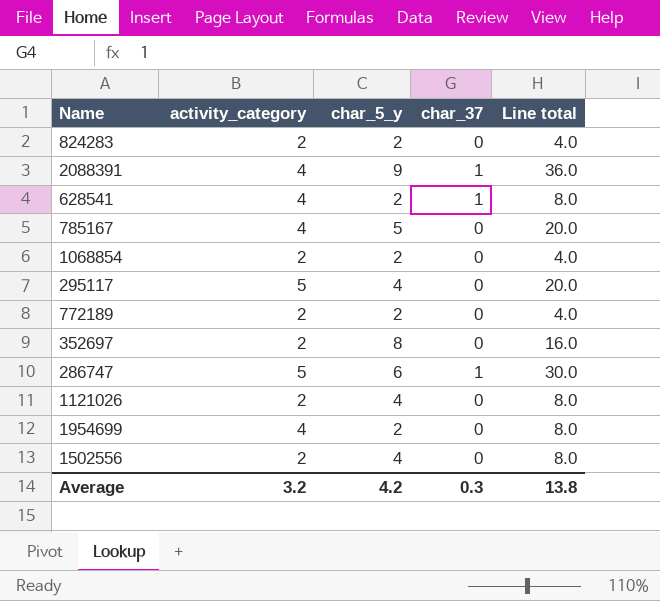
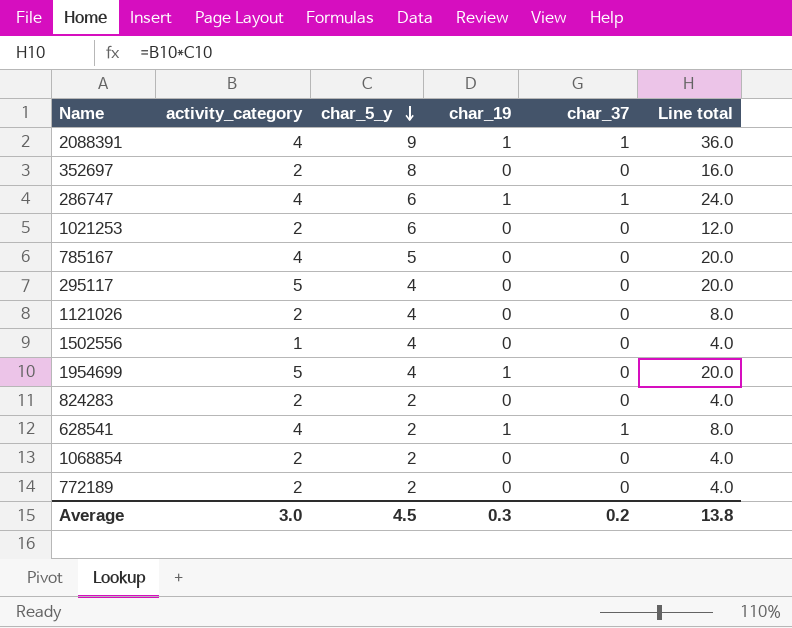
row order: none -> char_5_y descending
column char_19 | position: none -> 4
286747 | activity_category: 5 -> 4
286747 | Line total: 30.0 -> 24.0
row 1021253: none -> 2 | 6 | 0 | 0 | 12.0
1502556 | activity_category: 2 -> 1
1502556 | Line total: 8.0 -> 4.0
1954699 | activity_category: 4 -> 5
1954699 | char_5_y: 2 -> 4
1954699 | Line total: 8.0 -> 20.0
Average | activity_category: 3.2 -> 3.0
Average | char_5_y: 4.2 -> 4.5
Average | char_37: 0.3 -> 0.2

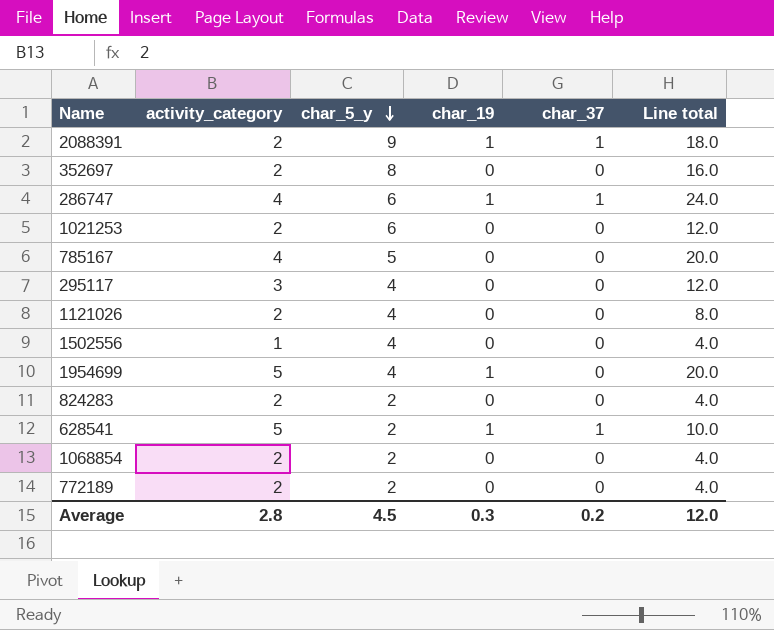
2088391 | activity_category: 4 -> 2
2088391 | Line total: 36.0 -> 18.0
295117 | activity_category: 5 -> 3
295117 | Line total: 20.0 -> 12.0
628541 | activity_category: 4 -> 5
628541 | Line total: 8.0 -> 10.0
Average | activity_category: 3.0 -> 2.8
Average | Line total: 13.8 -> 12.0

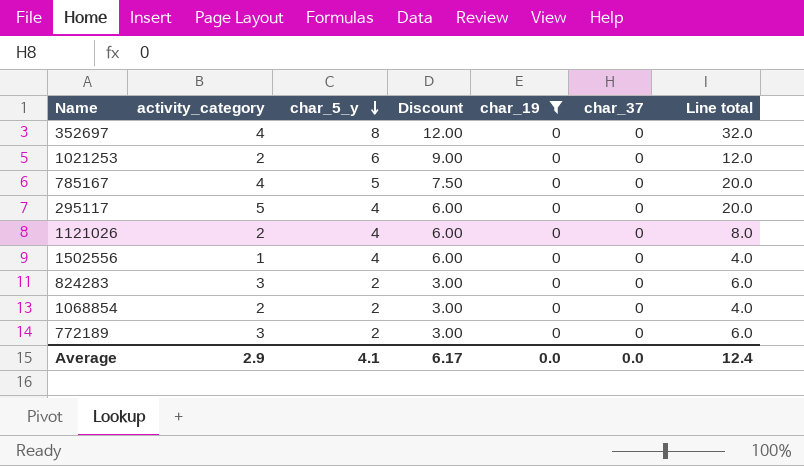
filter: none -> char_19 = 0
column Discount | formula: none -> [char_5_y] * 1.5
352697 | activity_category: 2 -> 4
352697 | Line total: 16.0 -> 32.0
295117 | activity_category: 3 -> 5
295117 | Line total: 12.0 -> 20.0
824283 | activity_category: 2 -> 3
824283 | Line total: 4.0 -> 6.0
772189 | activity_category: 2 -> 3
772189 | Line total: 4.0 -> 6.0
Average | activity_category: 2.8 -> 2.9
Average | char_5_y: 4.5 -> 4.1
Average | char_19: 0.3 -> 0.0
Average | char_37: 0.2 -> 0.0
Average | Line total: 12.0 -> 12.4

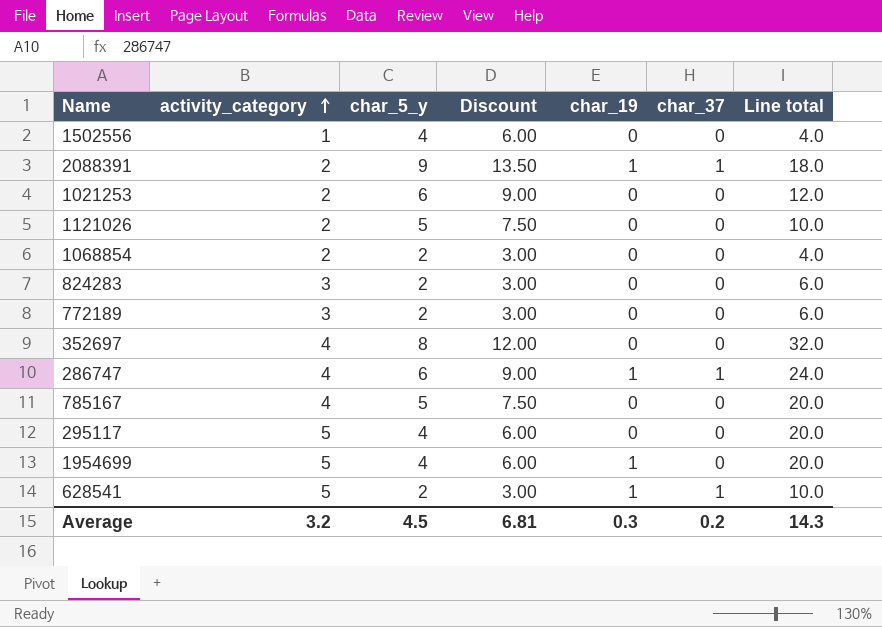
filter: char_19 = 0 -> none
row order: char_5_y descending -> activity_category ascending
1121026 | char_5_y: 4 -> 5
1121026 | Discount: 6.00 -> 7.50
1121026 | Line total: 8.0 -> 10.0
Average | activity_category: 2.9 -> 3.2
Average | char_5_y: 4.1 -> 4.5
Average | Discount: 6.17 -> 6.81
Average | char_19: 0.0 -> 0.3
Average | char_37: 0.0 -> 0.2
Average | Line total: 12.4 -> 14.3

